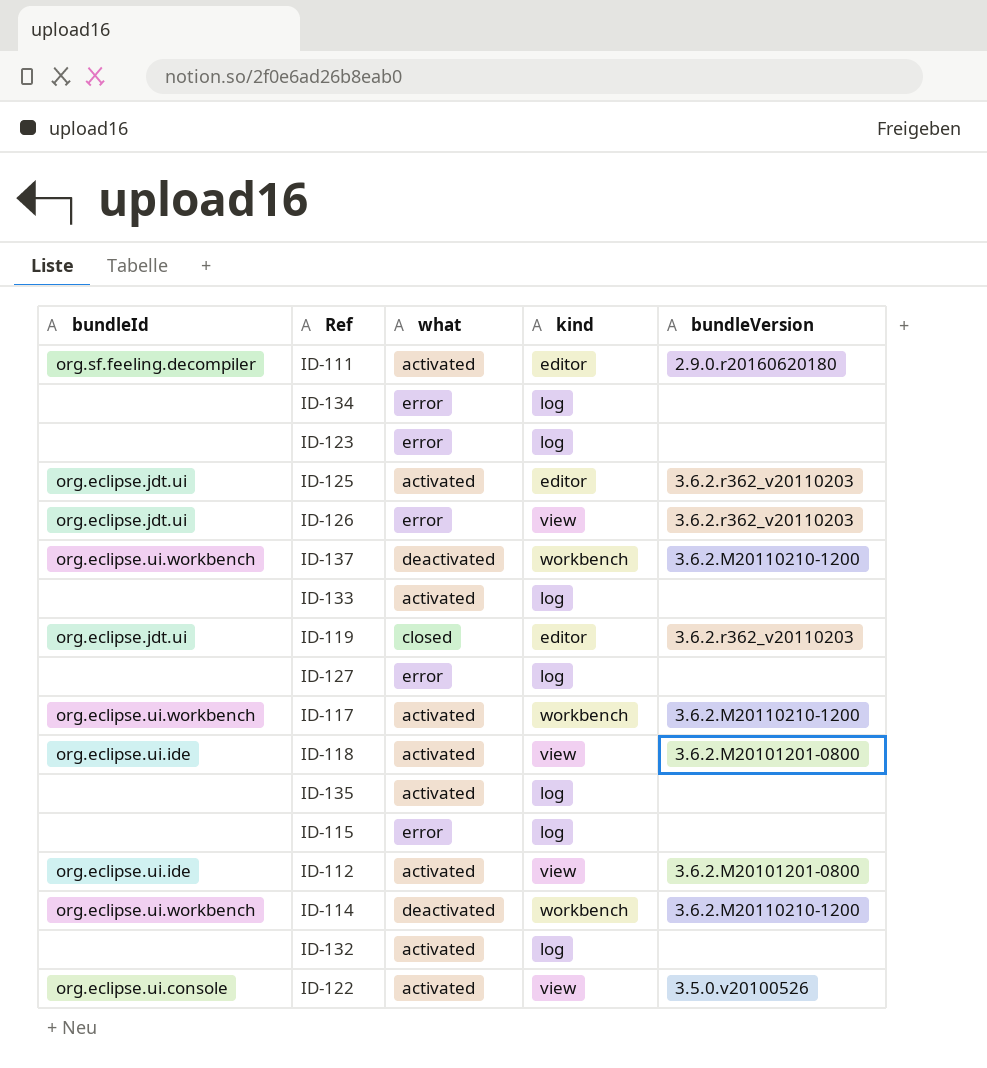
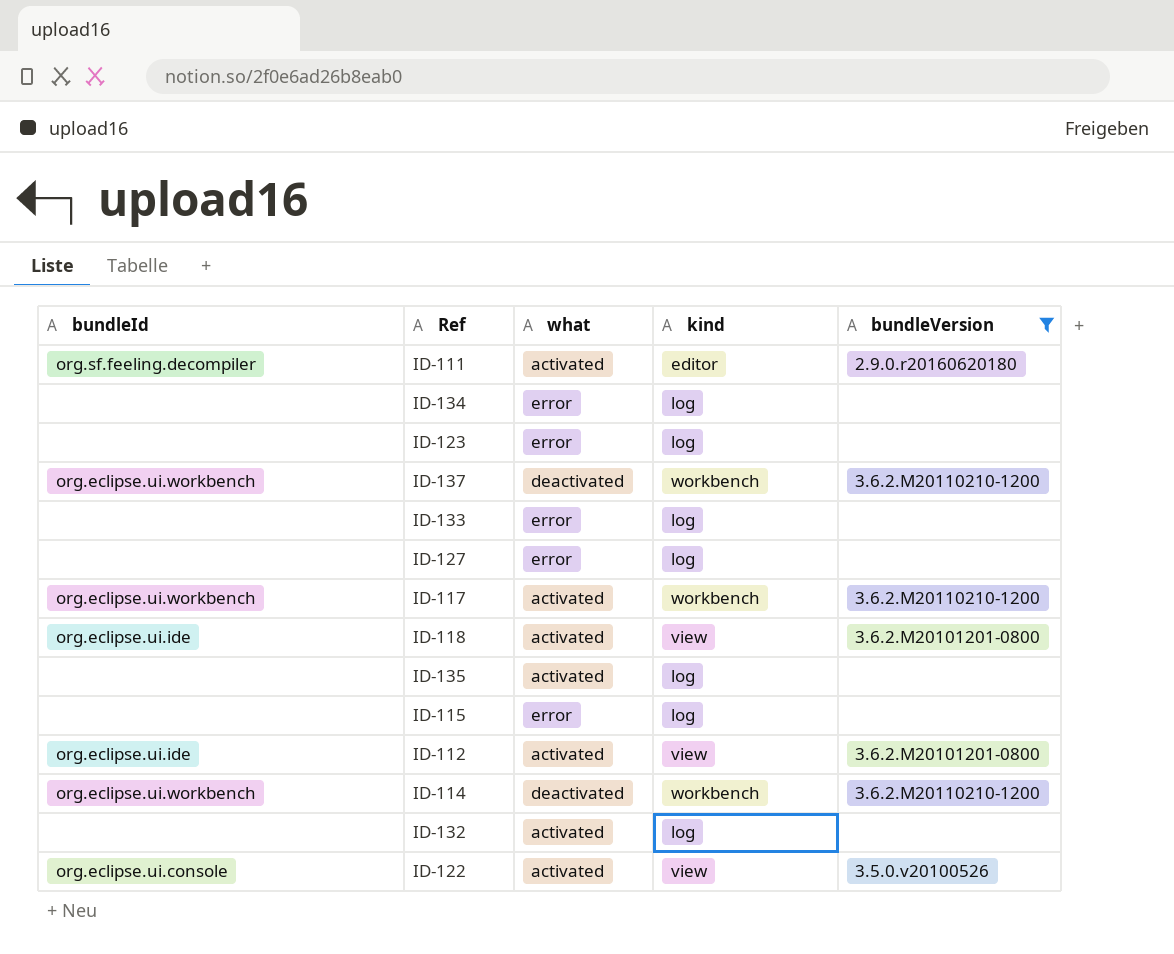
filter: none -> bundleVersion != 3.6.2.r362_v20110203
ID-133 | what: activated -> error

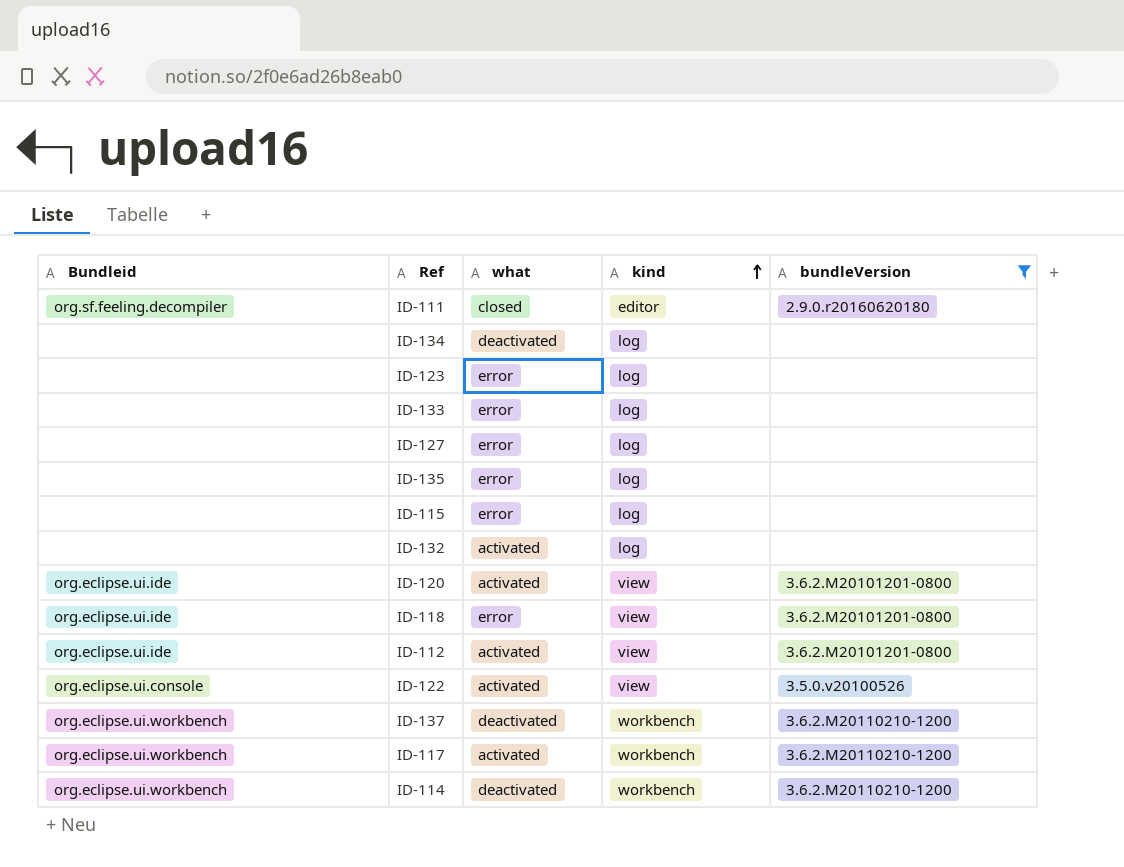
row order: none -> kind ascending
column name: bundleId -> Bundleid
ID-111 | what: activated -> closed
ID-134 | what: error -> deactivated
ID-135 | what: activated -> error
row ID-120: none -> org.eclipse.ui.ide | activated | view | 3.6.2.M20101201-0800
ID-118 | what: activated -> error

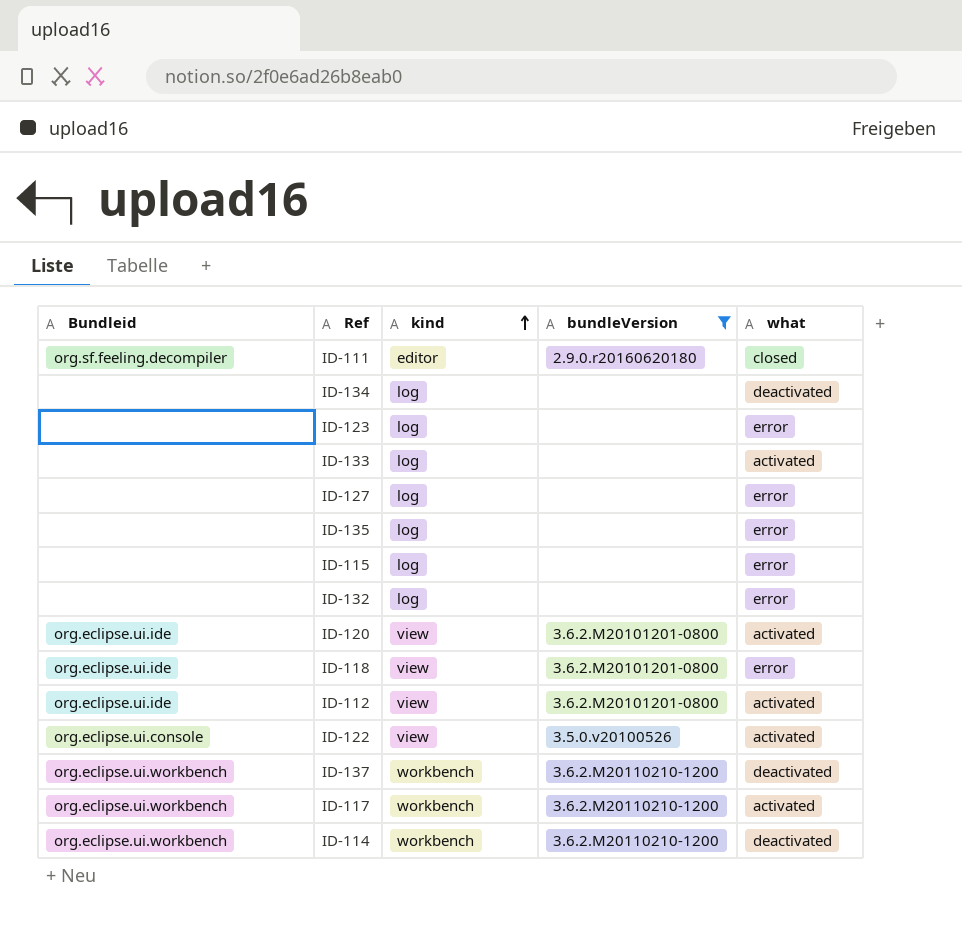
column what | position: 3 -> 5
ID-133 | what: error -> activated
ID-132 | what: activated -> error

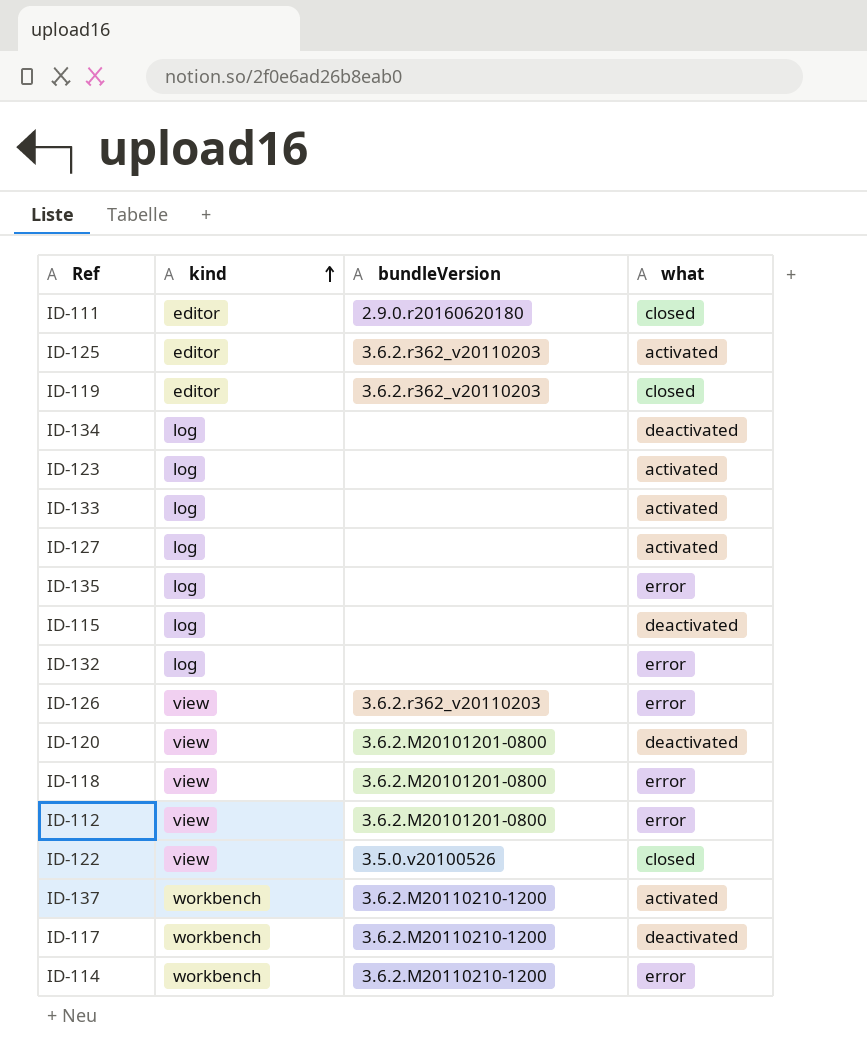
filter: bundleVersion != 3.6.2.r362_v20110203 -> none
column Bundleid | position: 1 -> none
ID-123 | what: error -> activated
ID-127 | what: error -> activated
ID-115 | what: error -> deactivated
ID-120 | what: activated -> deactivated
ID-112 | what: activated -> error
ID-122 | what: activated -> closed
ID-137 | what: deactivated -> activated
ID-117 | what: activated -> deactivated
ID-114 | what: deactivated -> error

